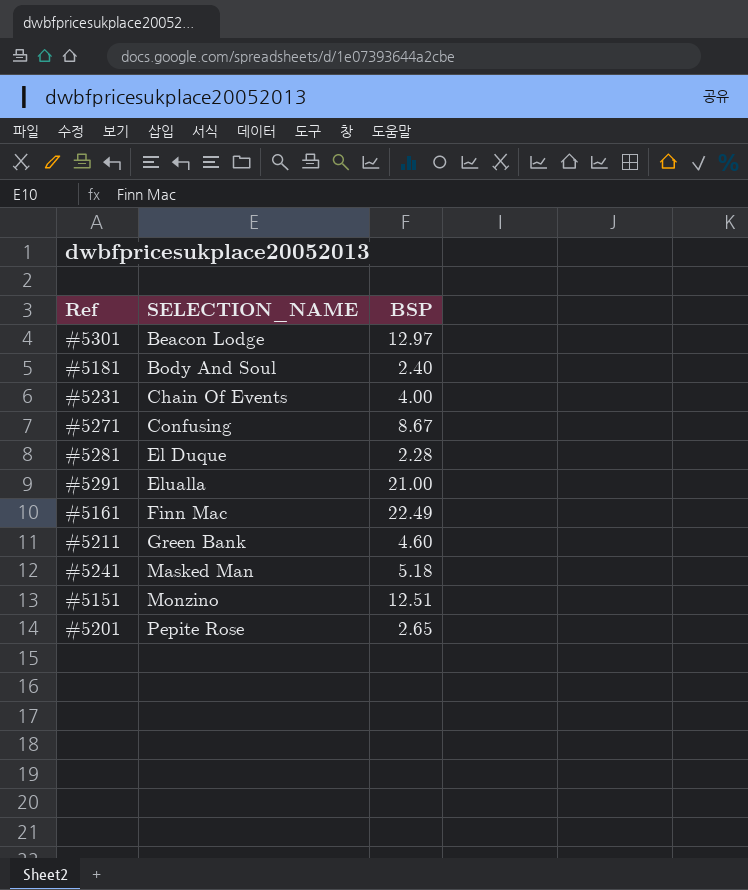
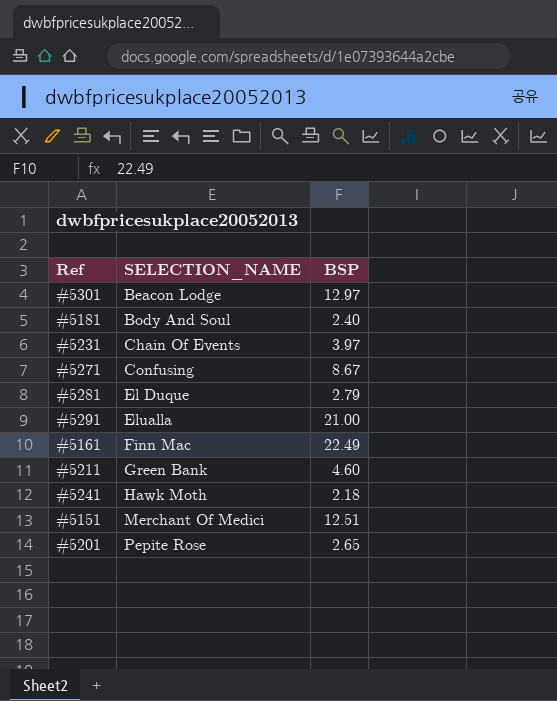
#5231 | BSP: 4.00 -> 3.97
#5281 | BSP: 2.28 -> 2.79
#5241 | SELECTION_NAME: Masked Man -> Hawk Moth
#5241 | BSP: 5.18 -> 2.18
#5151 | SELECTION_NAME: Monzino -> Merchant Of Medici

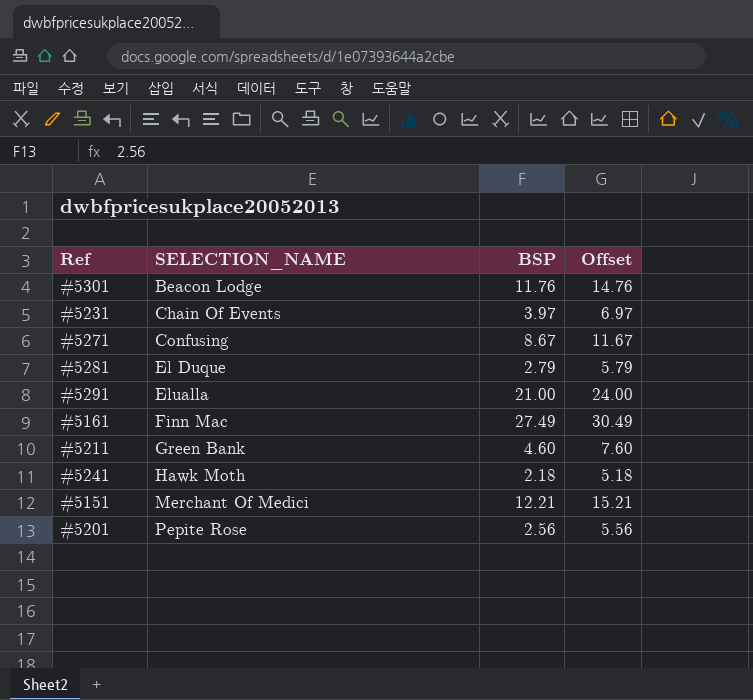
column Offset | formula: none -> [BSP] + 3
row #5181: Body And Soul | 2.40 -> none
#5301 | BSP: 12.97 -> 11.76
#5161 | BSP: 22.49 -> 27.49
#5151 | BSP: 12.51 -> 12.21
#5201 | BSP: 2.65 -> 2.56

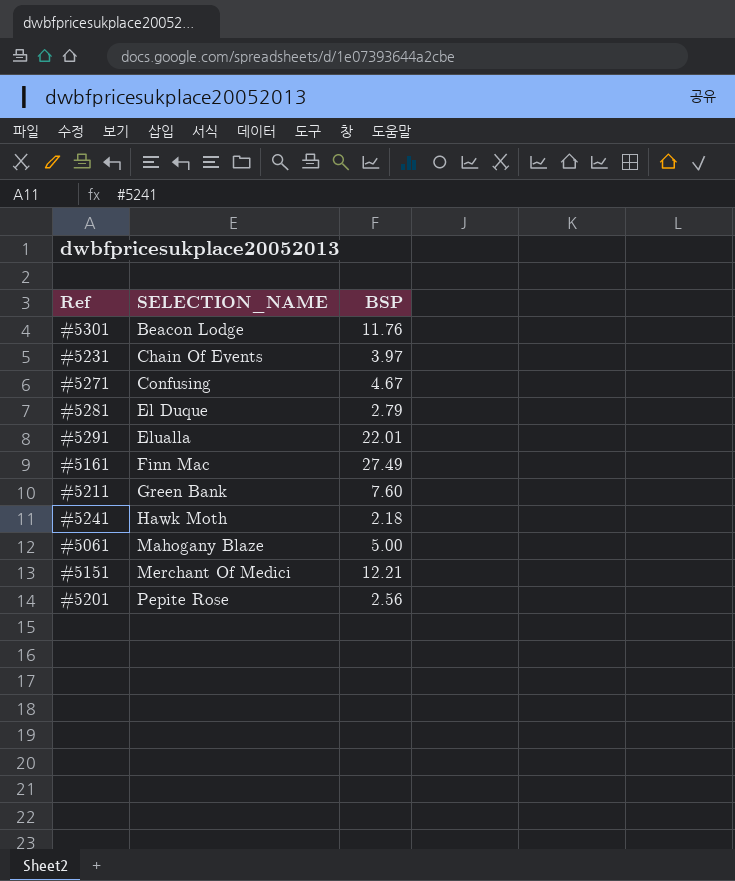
column Offset | formula: [BSP] + 3 -> none
#5271 | BSP: 8.67 -> 4.67
#5291 | BSP: 21.00 -> 22.01
#5211 | BSP: 4.60 -> 7.60
row #5061: none -> Mahogany Blaze | 5.00

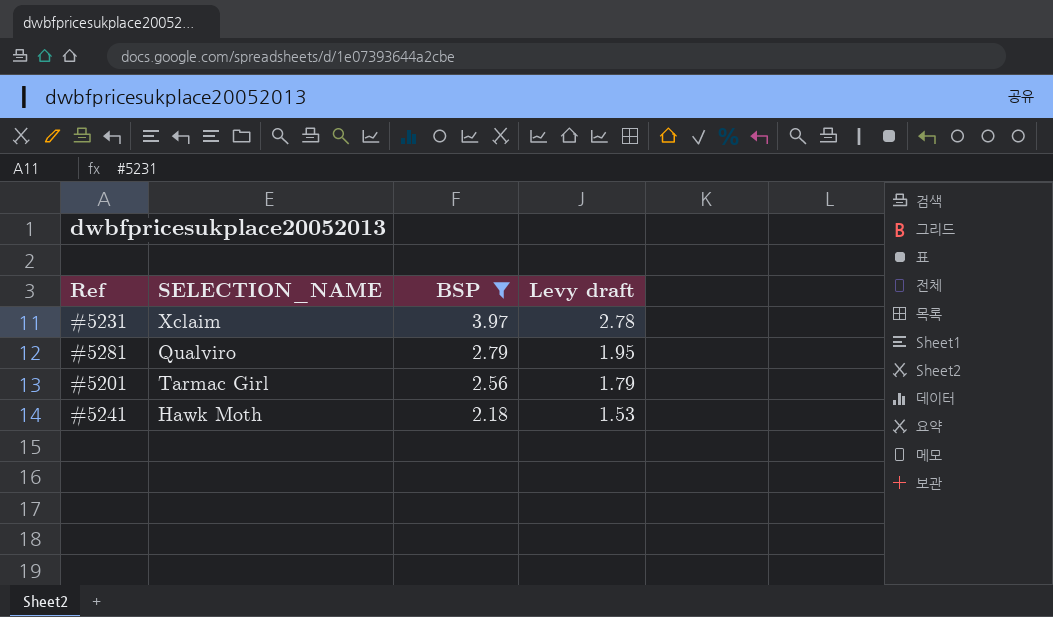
filter: none -> BSP <= 3.97
row order: SELECTION_NAME ascending -> BSP descending
column Levy draft | formula: none -> [BSP] * 0.7
#5231 | SELECTION_NAME: Chain Of Events -> Xclaim
#5281 | SELECTION_NAME: El Duque -> Qualviro
#5201 | SELECTION_NAME: Pepite Rose -> Tarmac Girl

